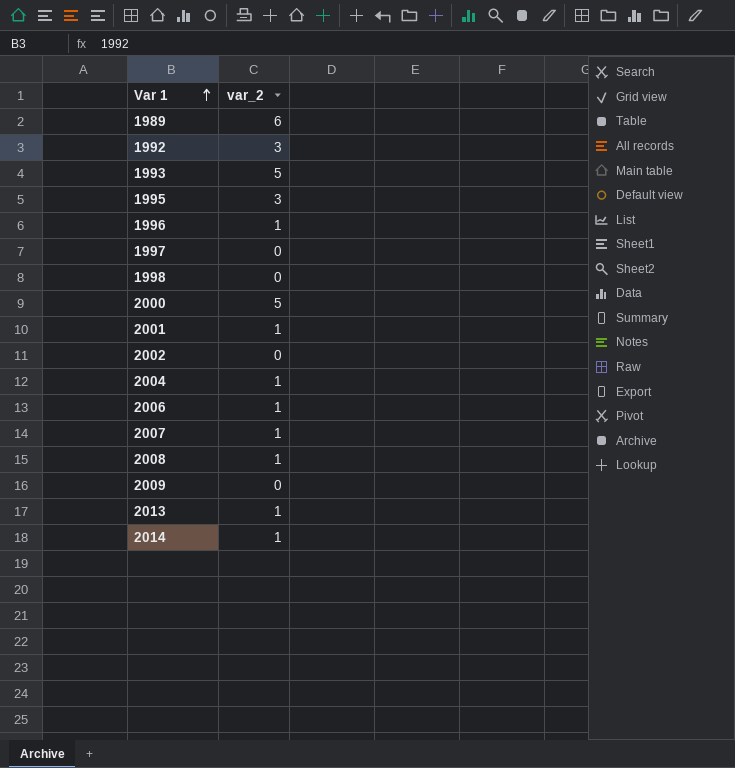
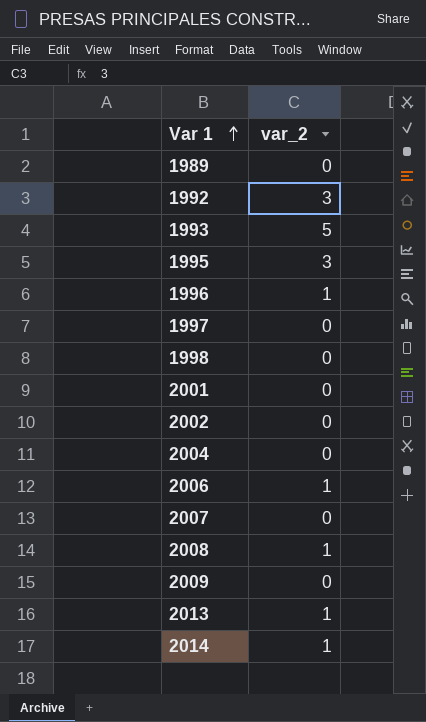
row 2000: 5 -> none
1989 | var_2: 6 -> 0
2001 | var_2: 1 -> 0
2004 | var_2: 1 -> 0
2007 | var_2: 1 -> 0

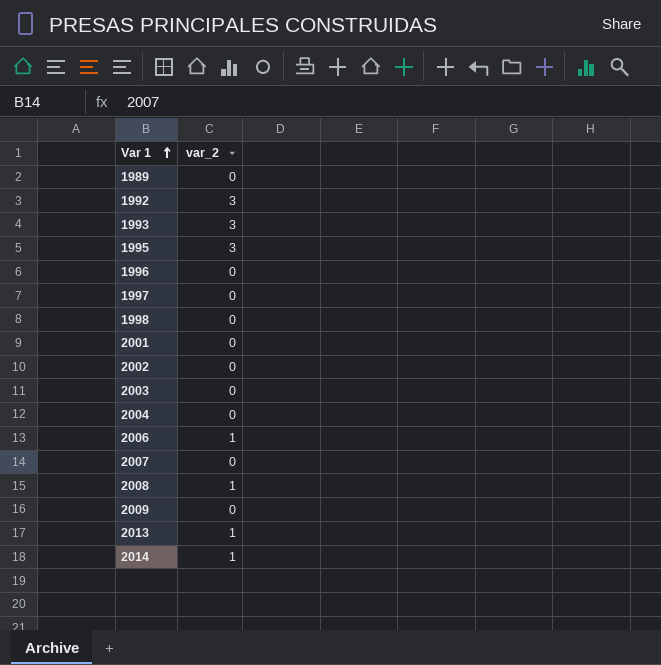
1993 | var_2: 5 -> 3
1996 | var_2: 1 -> 0
row 2003: none -> 0

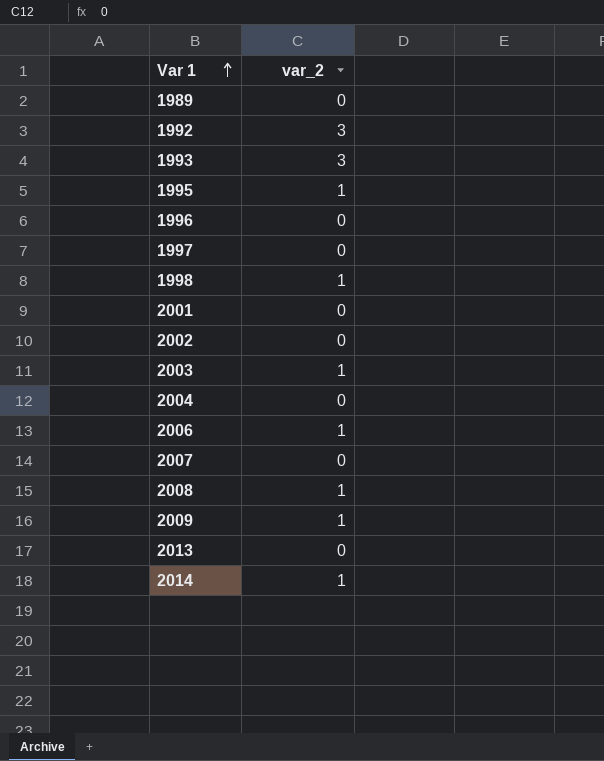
1995 | var_2: 3 -> 1
1998 | var_2: 0 -> 1
2003 | var_2: 0 -> 1
2009 | var_2: 0 -> 1
2013 | var_2: 1 -> 0

